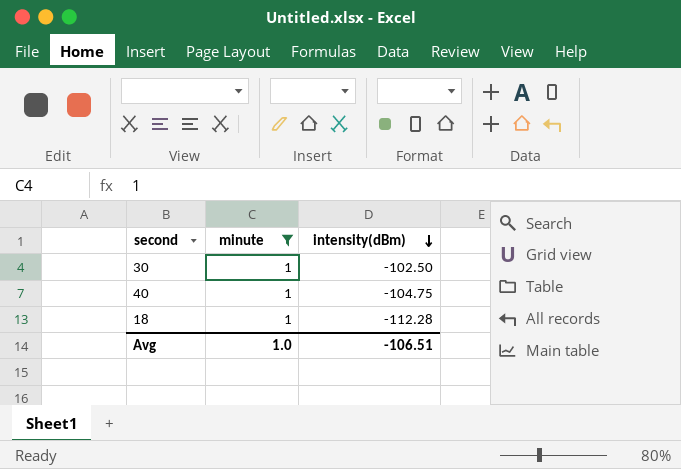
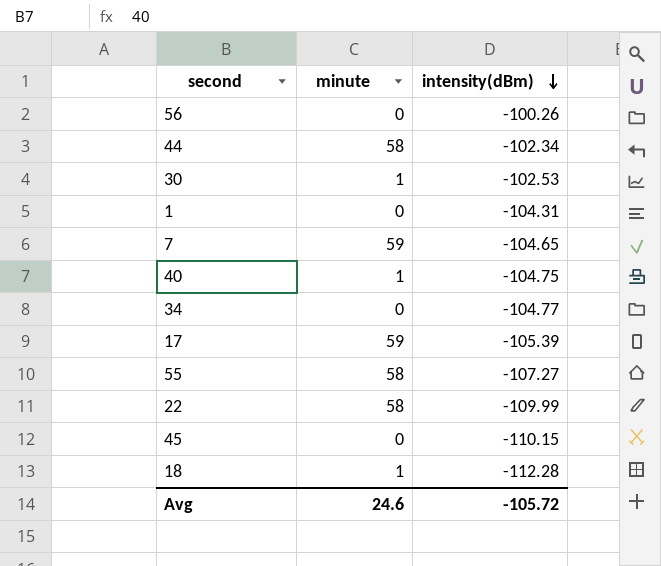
filter: minute = 1 -> none
30 | intensity(dBm): -102.50 -> -102.53
Avg | minute: 1.0 -> 24.6
Avg | intensity(dBm): -106.51 -> -105.72

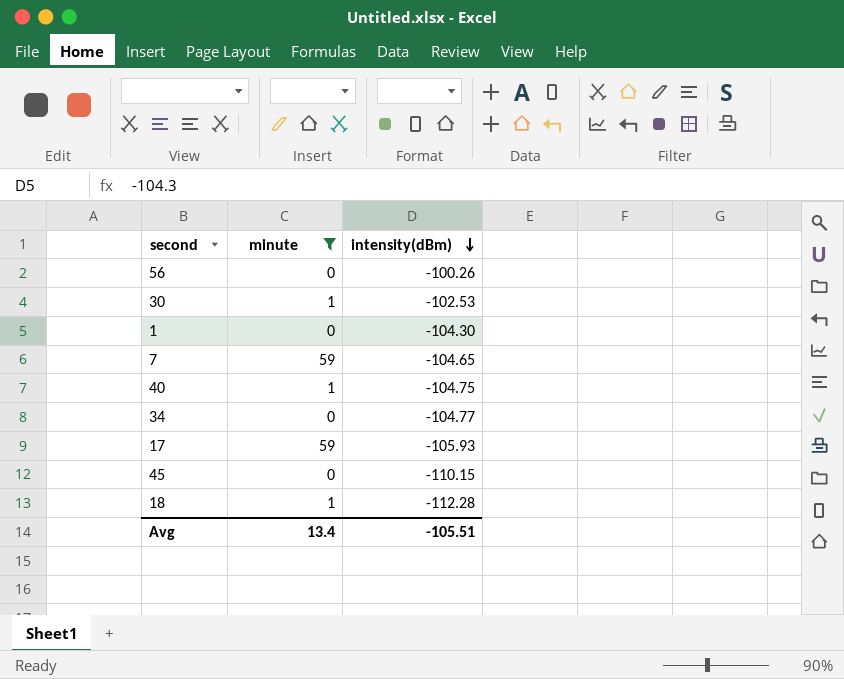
filter: none -> minute != 58
1 | intensity(dBm): -104.31 -> -104.30
17 | intensity(dBm): -105.39 -> -105.93
Avg | minute: 24.6 -> 13.4
Avg | intensity(dBm): -105.72 -> -105.51

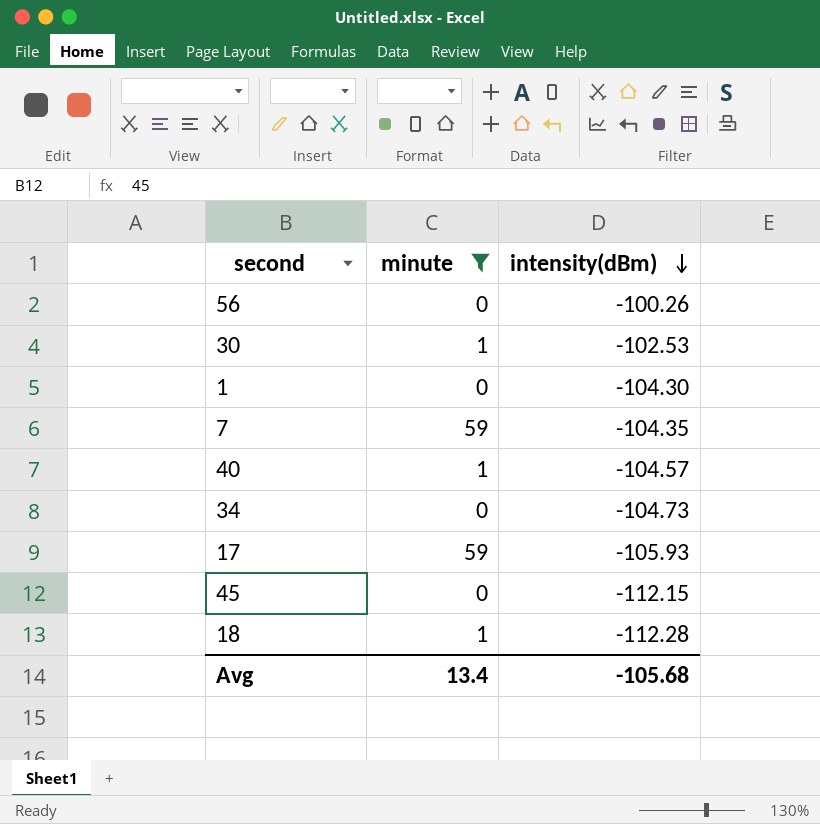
7 | intensity(dBm): -104.65 -> -104.35
40 | intensity(dBm): -104.75 -> -104.57
34 | intensity(dBm): -104.77 -> -104.73
45 | intensity(dBm): -110.15 -> -112.15
Avg | intensity(dBm): -105.51 -> -105.68

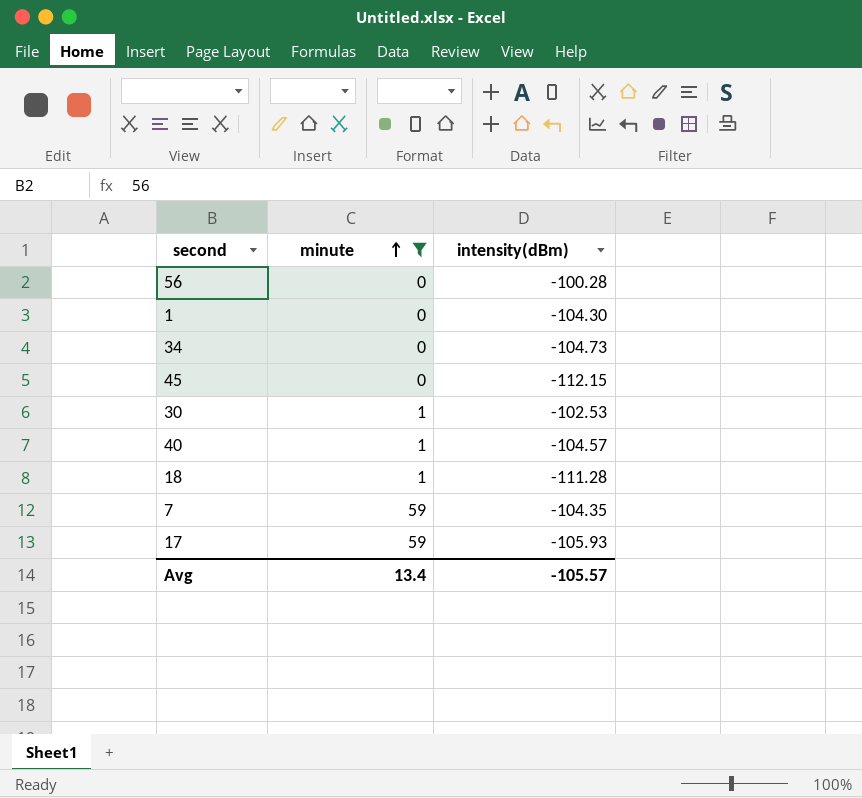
row order: intensity(dBm) descending -> minute ascending
56 | intensity(dBm): -100.26 -> -100.28
18 | intensity(dBm): -112.28 -> -111.28
Avg | intensity(dBm): -105.68 -> -105.57

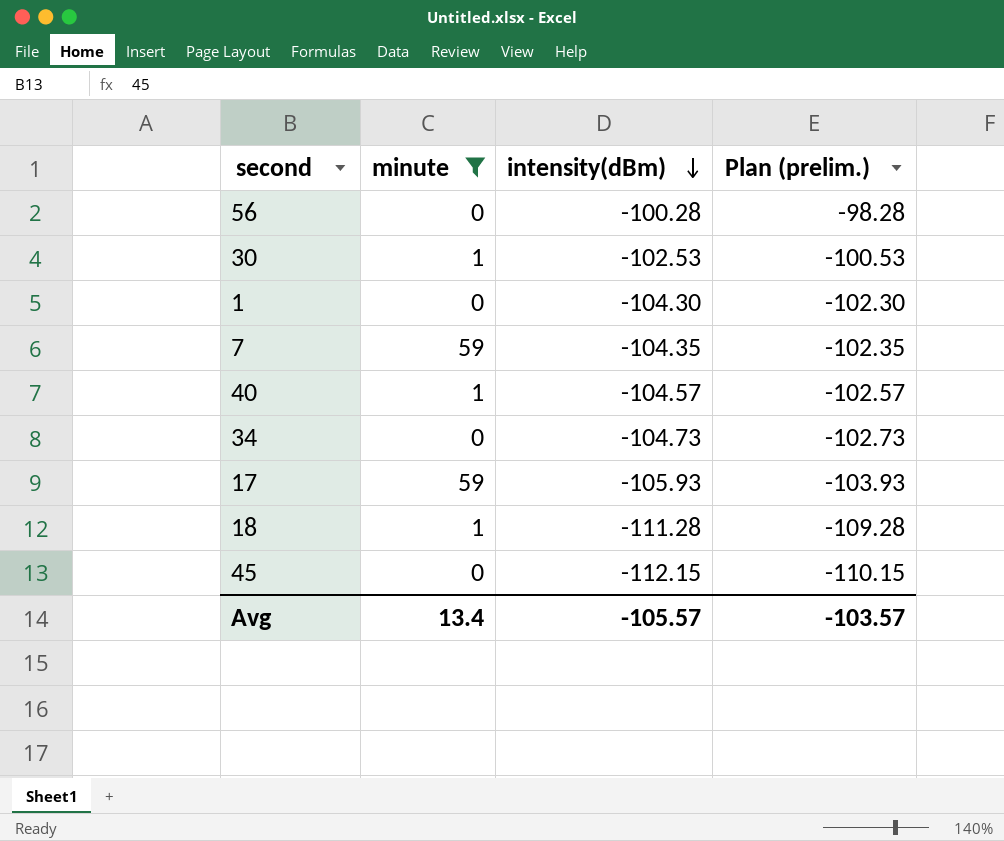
row order: minute ascending -> intensity(dBm) descending
column Plan (prelim.) | formula: none -> [intensity(dBm)] + 2

